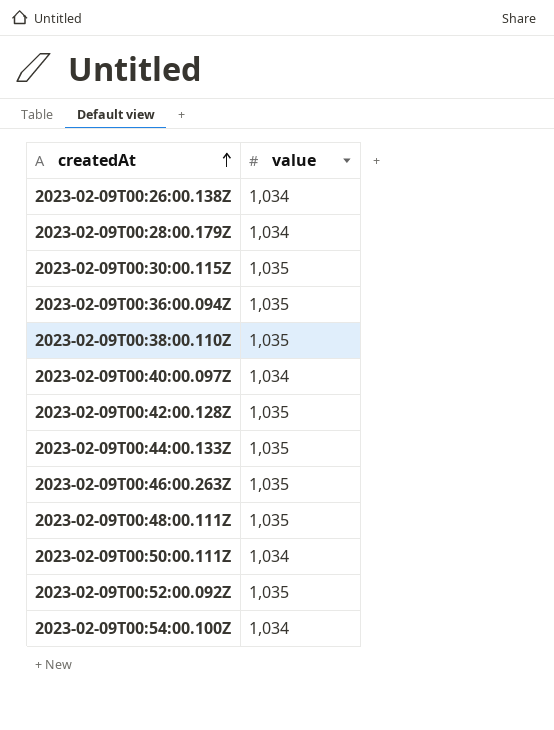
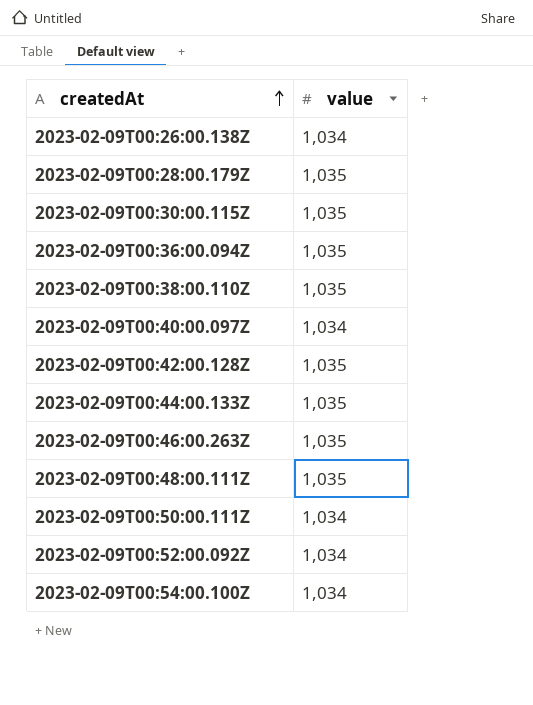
2023-02-09T00:28:00.179Z | value: 1,034 -> 1,035
2023-02-09T00:52:00.092Z | value: 1,035 -> 1,034

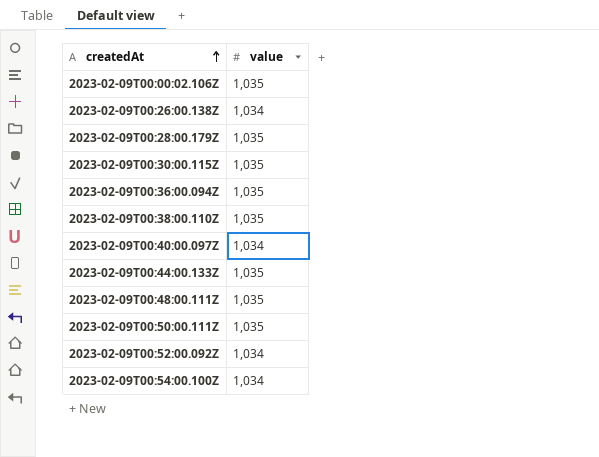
row 2023-02-09T00:42:00.128Z: 1,035 -> none
row 2023-02-09T00:46:00.263Z: 1,035 -> none
row 2023-02-09T00:00:02.106Z: none -> 1,035
2023-02-09T00:50:00.111Z | value: 1,034 -> 1,035

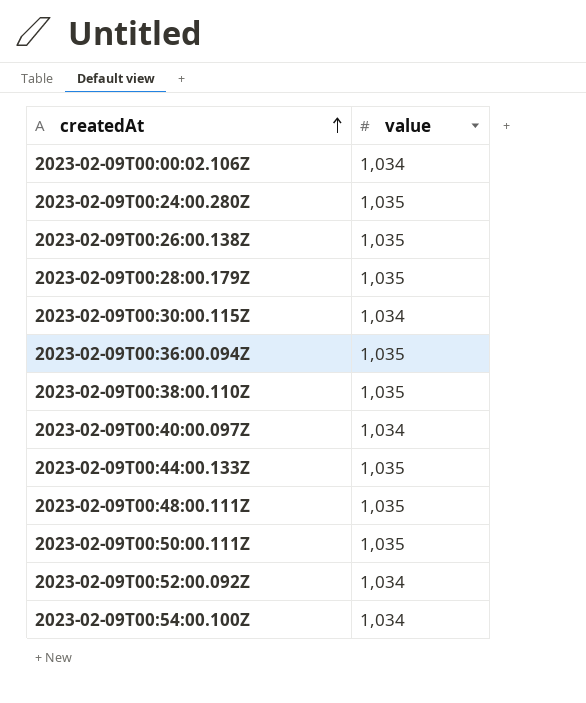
2023-02-09T00:00:02.106Z | value: 1,035 -> 1,034
row 2023-02-09T00:24:00.280Z: none -> 1,035
2023-02-09T00:26:00.138Z | value: 1,034 -> 1,035
2023-02-09T00:30:00.115Z | value: 1,035 -> 1,034

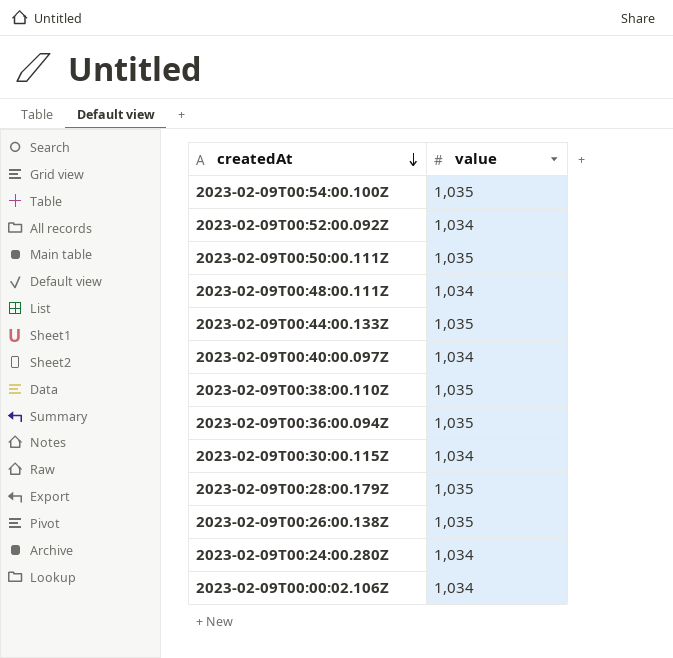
row order: createdAt ascending -> createdAt descending
2023-02-09T00:54:00.100Z | value: 1,034 -> 1,035
2023-02-09T00:48:00.111Z | value: 1,035 -> 1,034
2023-02-09T00:24:00.280Z | value: 1,035 -> 1,034

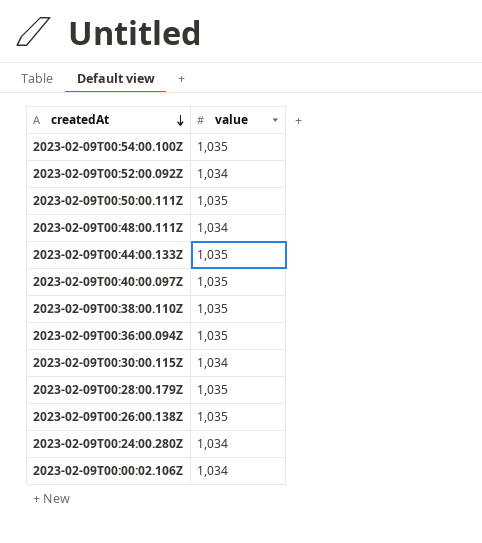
2023-02-09T00:40:00.097Z | value: 1,034 -> 1,035

